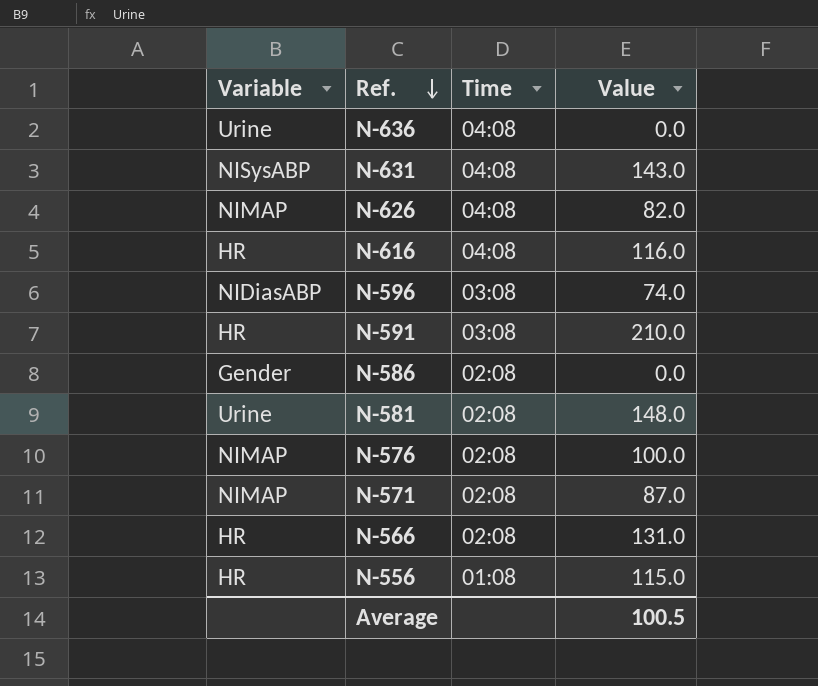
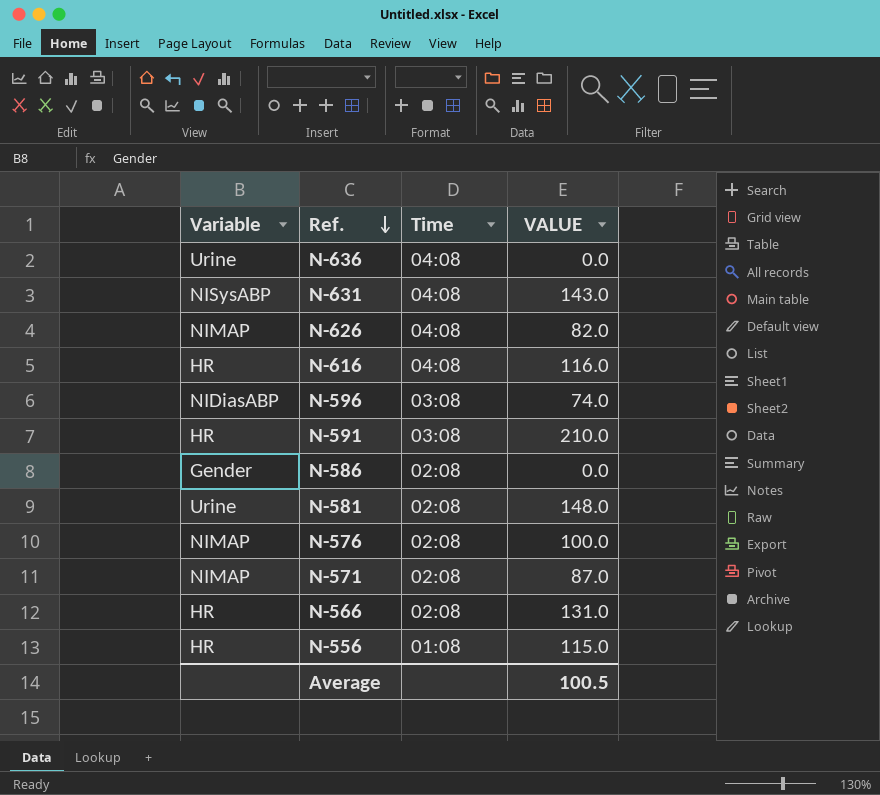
column name: Value -> VALUE

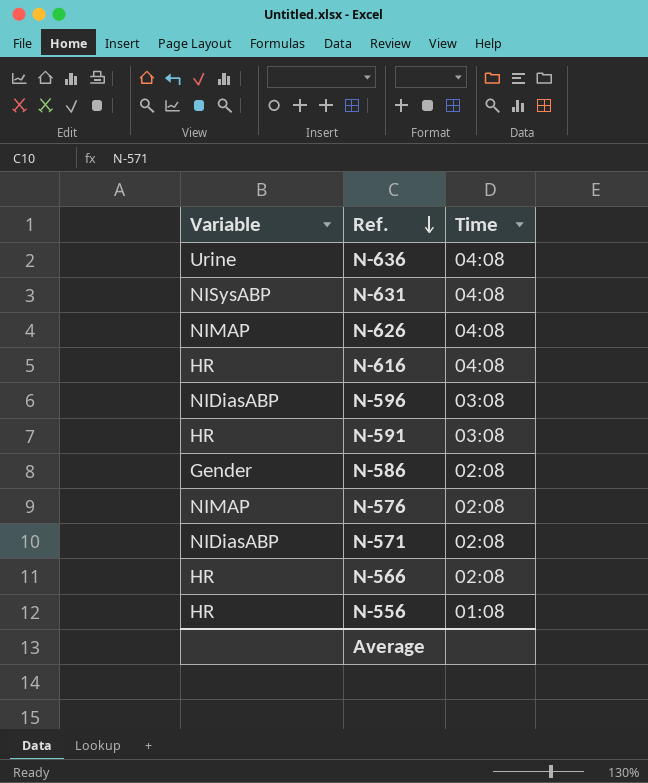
column VALUE | position: 4 -> none
row N-581: Urine | 02:08 | 148.0 -> none
N-571 | Variable: NIMAP -> NIDiasABP

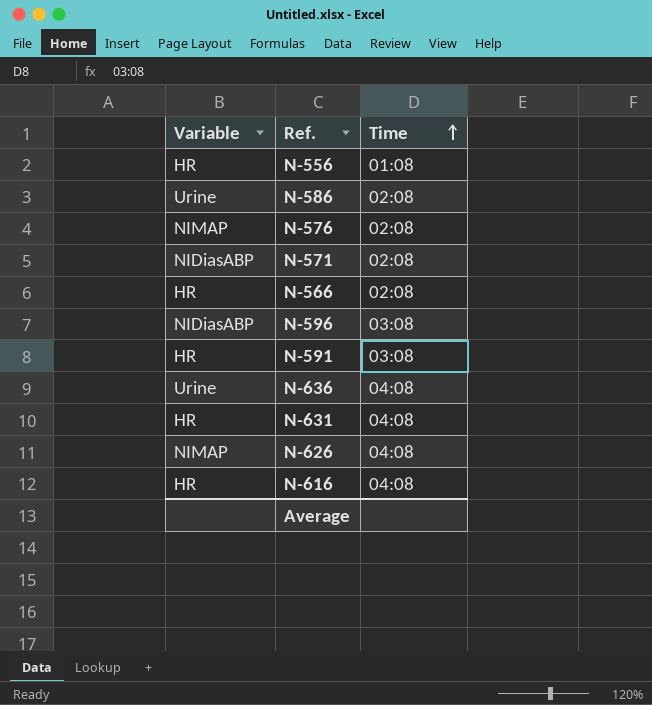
row order: Ref. descending -> Time ascending
N-586 | Variable: Gender -> Urine
N-631 | Variable: NISysABP -> HR

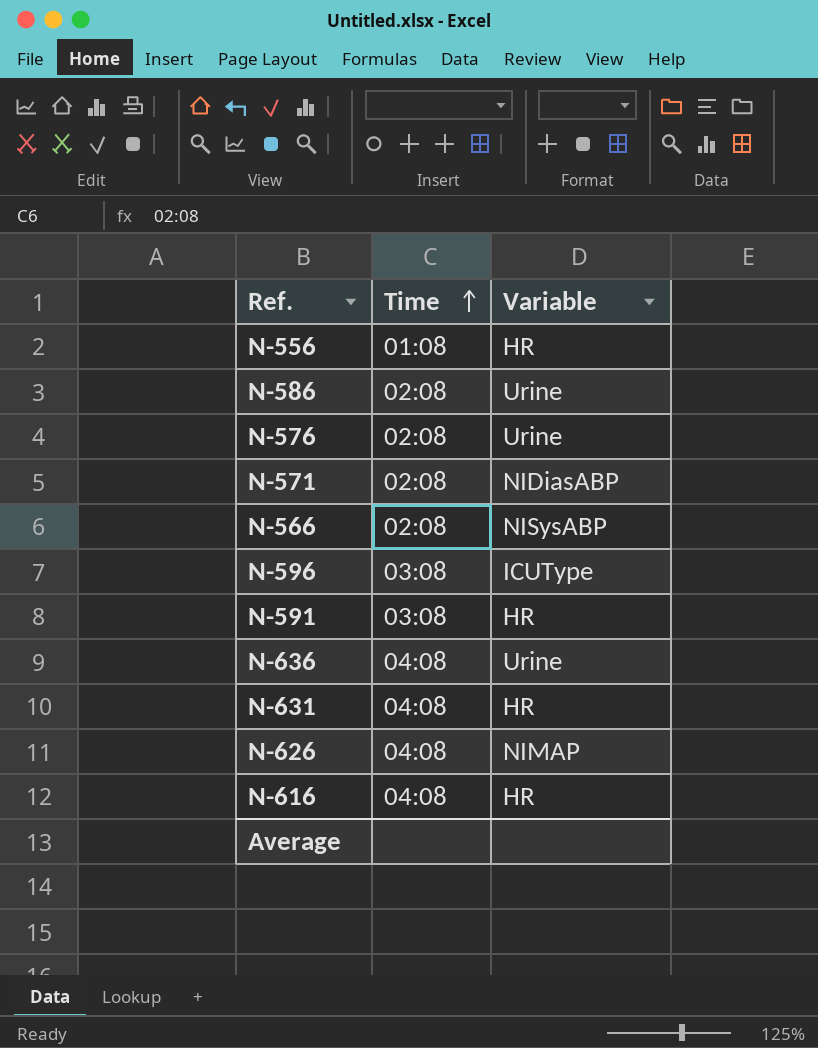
column Variable | position: 1 -> 3
N-576 | Variable: NIMAP -> Urine
N-566 | Variable: HR -> NISysABP
N-596 | Variable: NIDiasABP -> ICUType

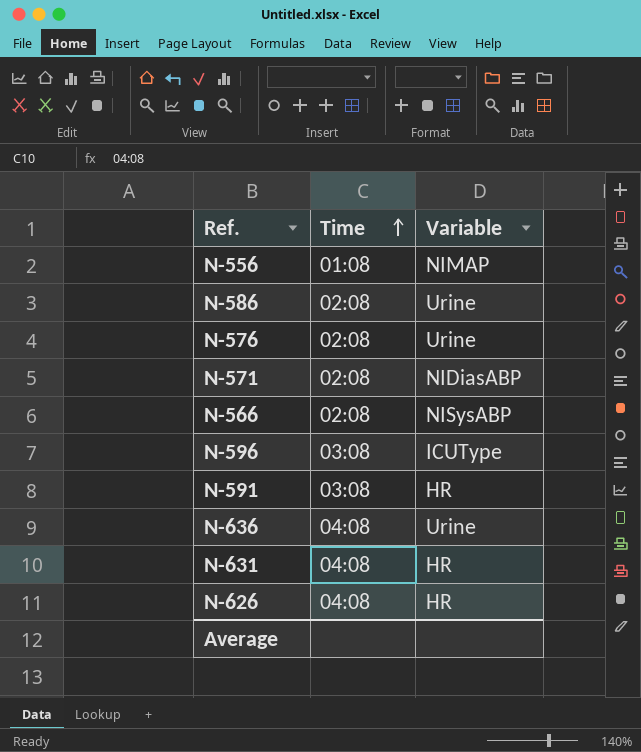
row N-616: 04:08 | HR -> none
N-556 | Variable: HR -> NIMAP
N-626 | Variable: NIMAP -> HR

